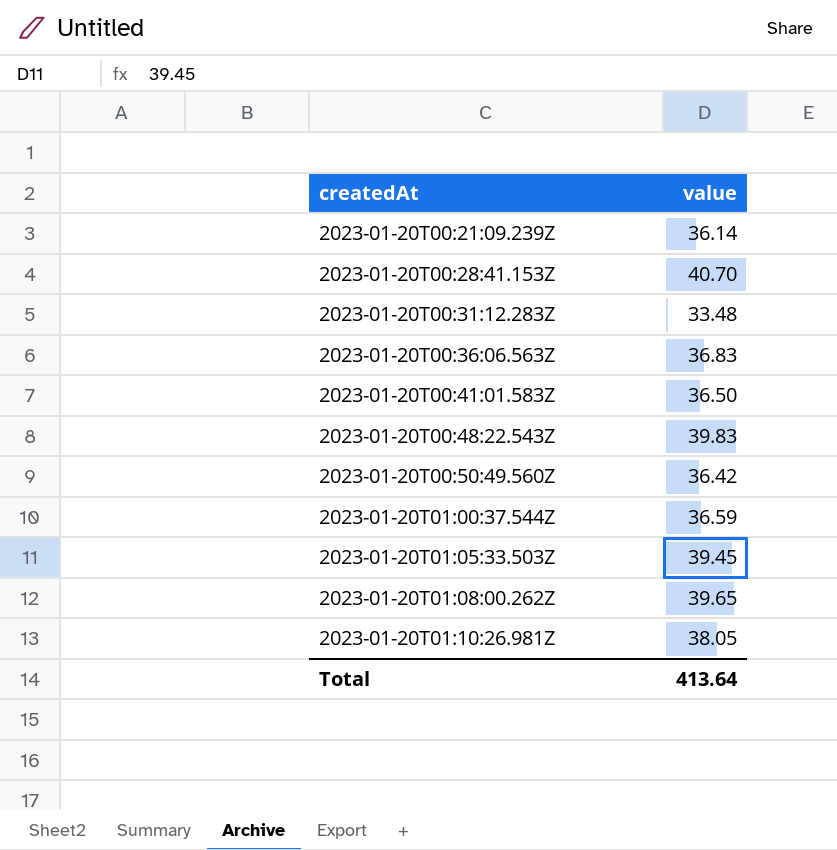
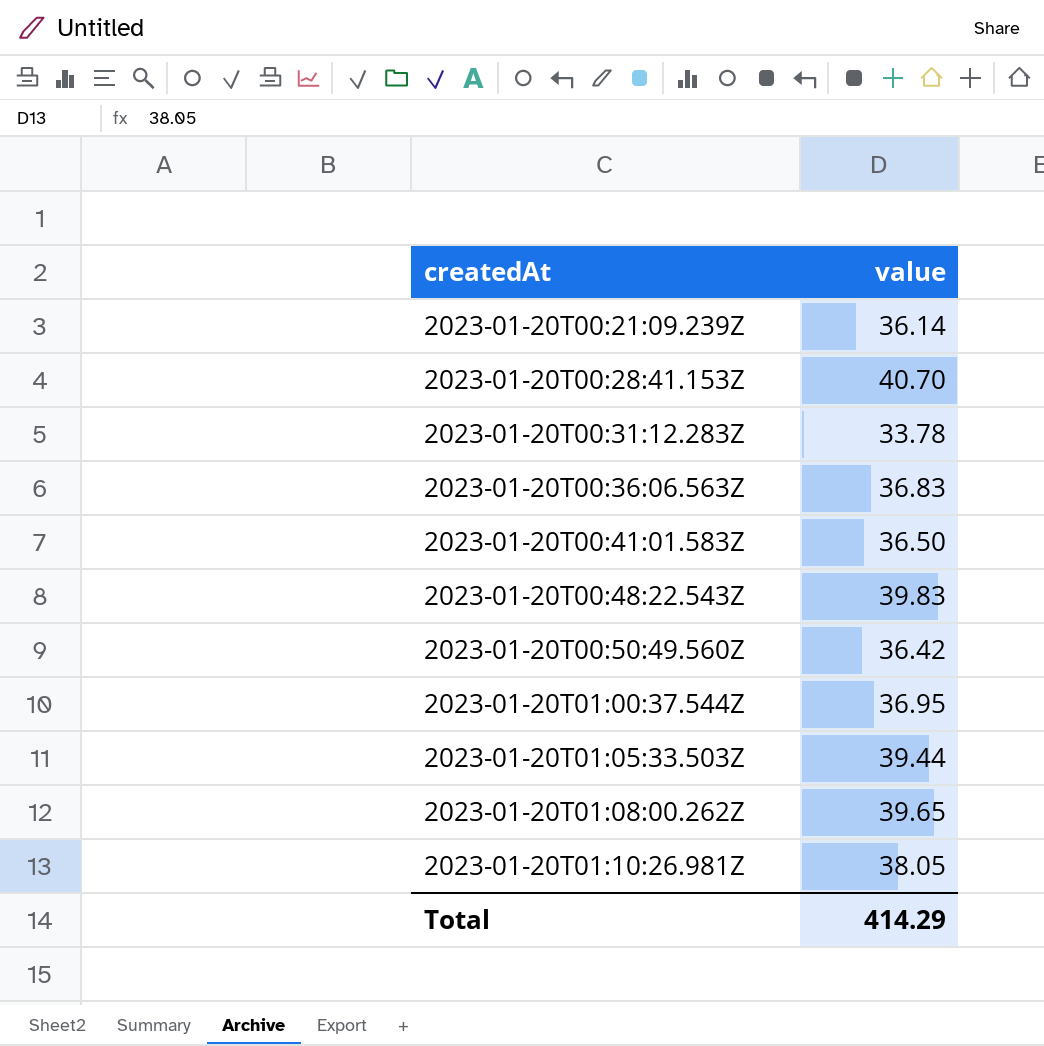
2023-01-20T00:31:12.283Z | value: 33.48 -> 33.78
2023-01-20T01:00:37.544Z | value: 36.59 -> 36.95
2023-01-20T01:05:33.503Z | value: 39.45 -> 39.44
Total | value: 413.64 -> 414.29

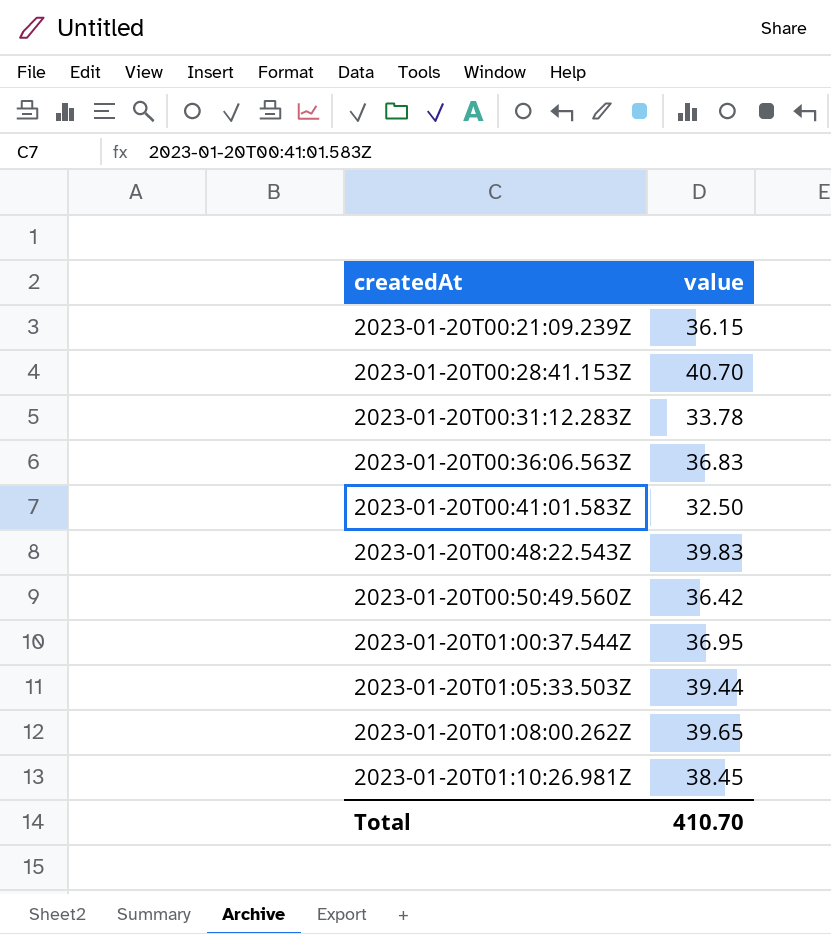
2023-01-20T00:21:09.239Z | value: 36.14 -> 36.15
2023-01-20T00:41:01.583Z | value: 36.50 -> 32.50
2023-01-20T01:10:26.981Z | value: 38.05 -> 38.45
Total | value: 414.29 -> 410.70

